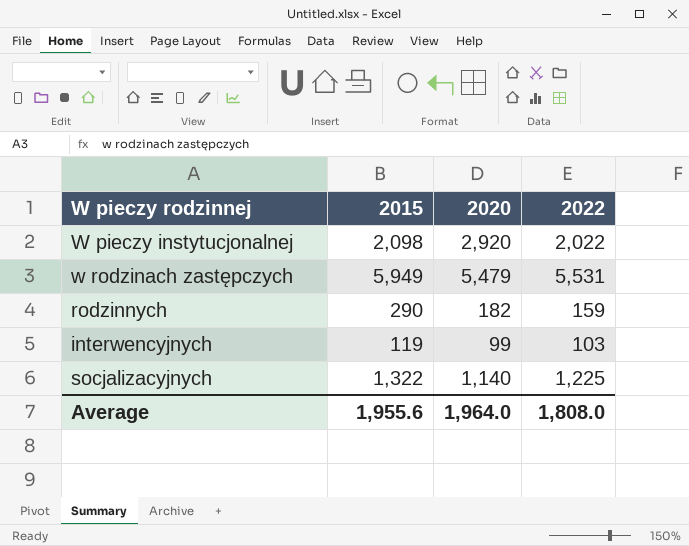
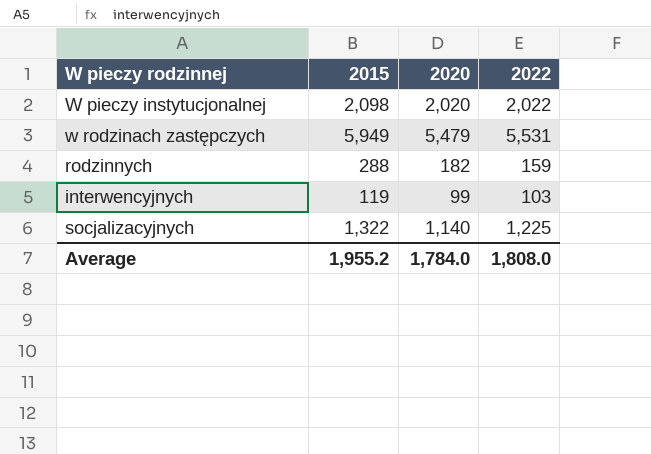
W pieczy instytucjonalnej | 2020: 2,920 -> 2,020
rodzinnych | 2015: 290 -> 288
Average | 2015: 1,955.6 -> 1,955.2
Average | 2020: 1,964.0 -> 1,784.0

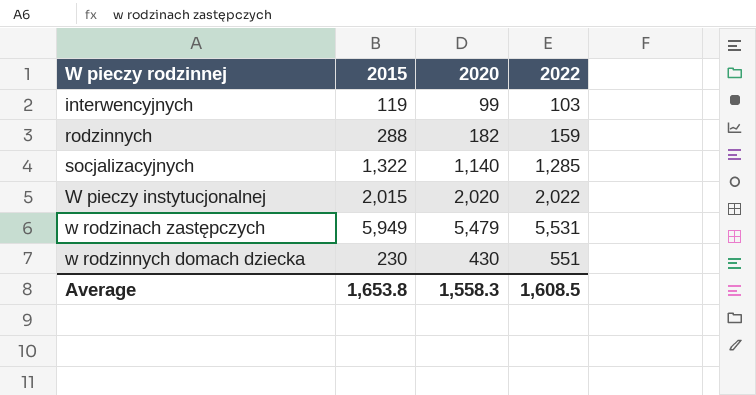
row order: none -> W pieczy rodzinnej ascending
socjalizacyjnych | 2022: 1,225 -> 1,285
W pieczy instytucjonalnej | 2015: 2,098 -> 2,015
row w rodzinnych domach dziecka: none -> 230 | 430 | 551
Average | 2015: 1,955.2 -> 1,653.8
Average | 2020: 1,784.0 -> 1,558.3
Average | 2022: 1,808.0 -> 1,608.5

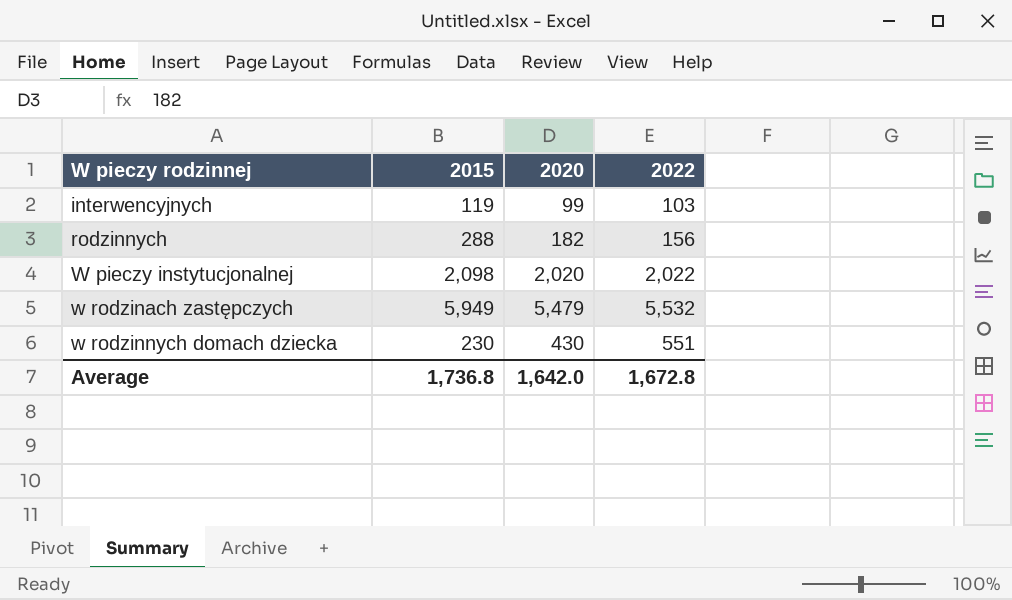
row socjalizacyjnych: 1,322 | 1,140 | 1,285 -> none
rodzinnych | 2022: 159 -> 156
W pieczy instytucjonalnej | 2015: 2,015 -> 2,098
w rodzinach zastępczych | 2022: 5,531 -> 5,532
Average | 2015: 1,653.8 -> 1,736.8
Average | 2020: 1,558.3 -> 1,642.0
Average | 2022: 1,608.5 -> 1,672.8

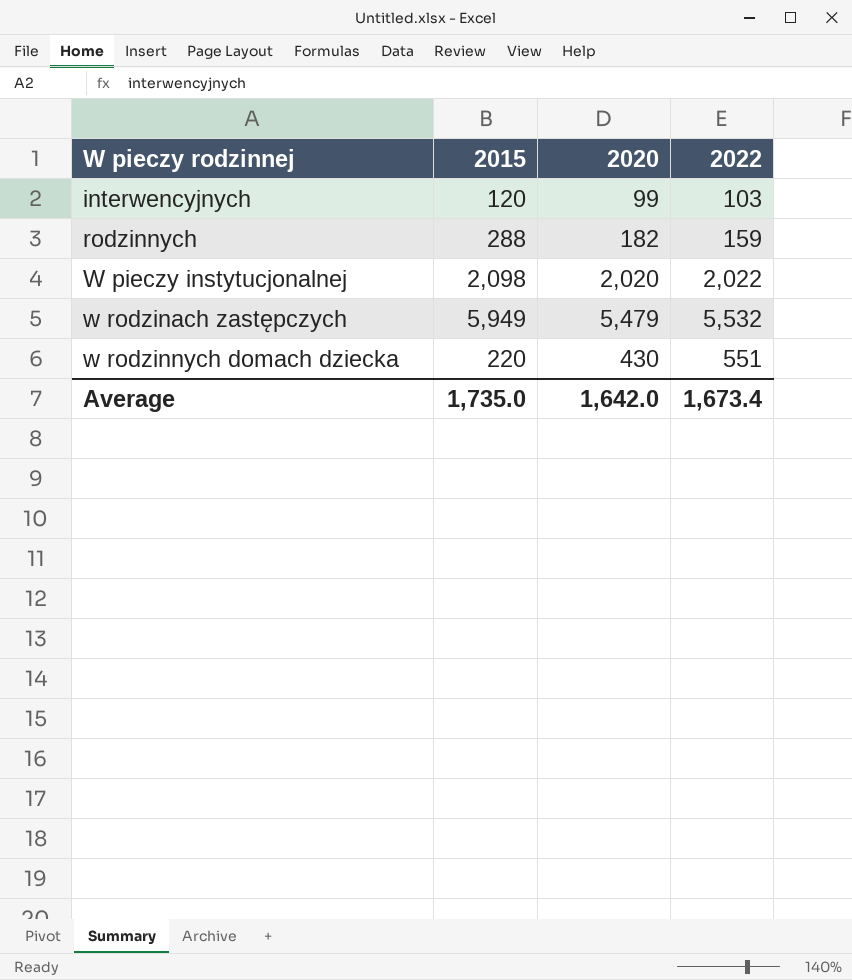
interwencyjnych | 2015: 119 -> 120
rodzinnych | 2022: 156 -> 159
w rodzinnych domach dziecka | 2015: 230 -> 220
Average | 2015: 1,736.8 -> 1,735.0
Average | 2022: 1,672.8 -> 1,673.4

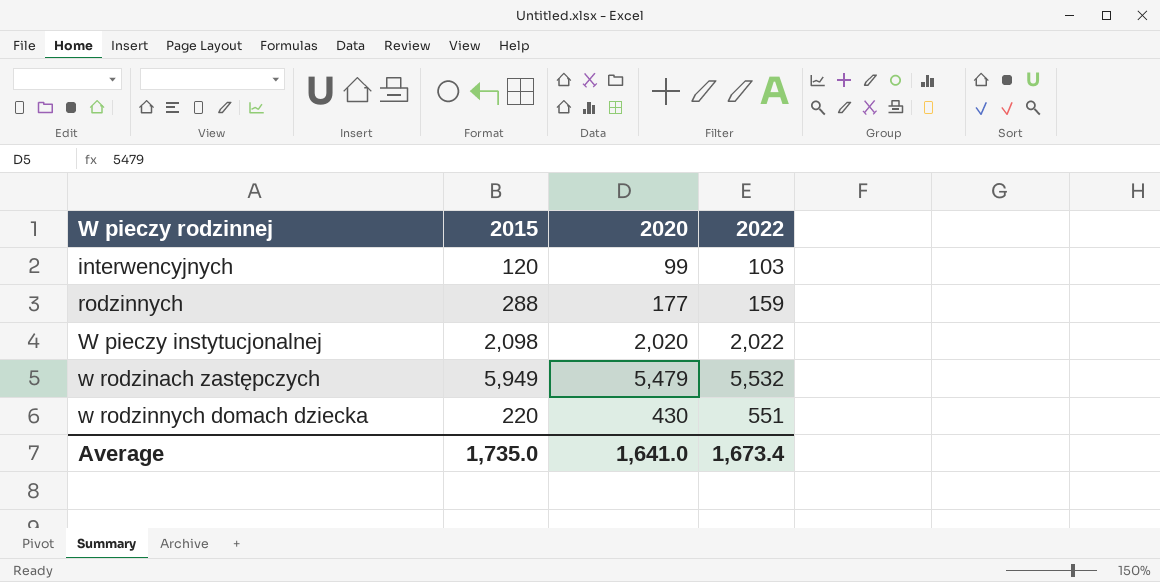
rodzinnych | 2020: 182 -> 177
Average | 2020: 1,642.0 -> 1,641.0

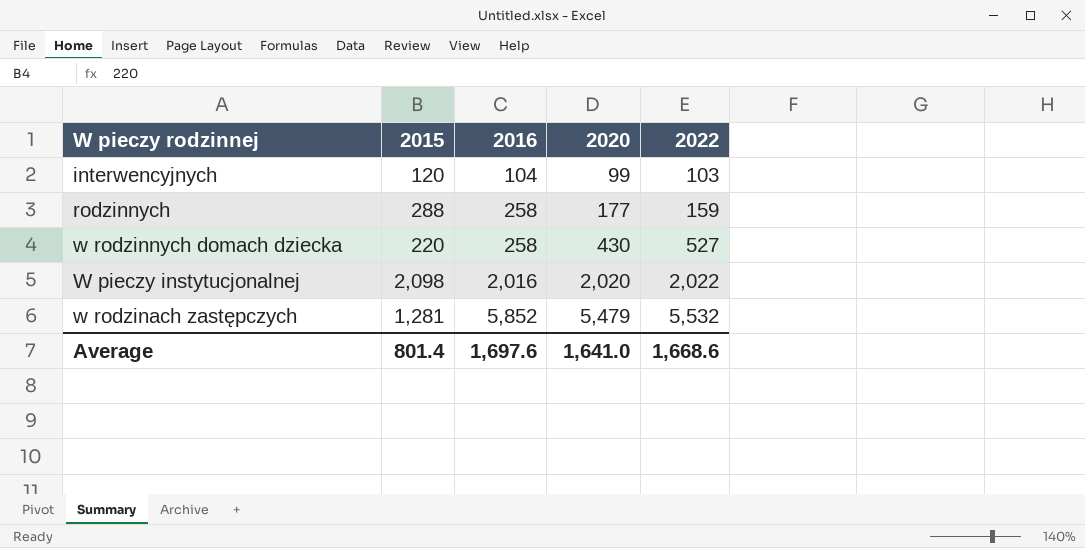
row order: W pieczy rodzinnej ascending -> 2016 ascending
column 2016 | position: none -> 3
w rodzinnych domach dziecka | 2022: 551 -> 527
w rodzinach zastępczych | 2015: 5,949 -> 1,281
Average | 2015: 1,735.0 -> 801.4
Average | 2022: 1,673.4 -> 1,668.6

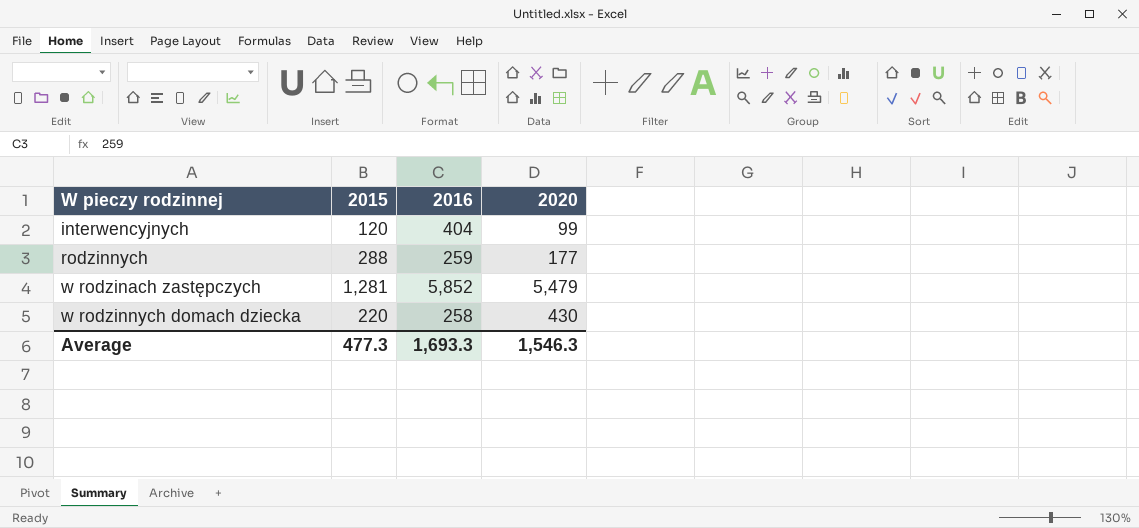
row order: 2016 ascending -> W pieczy rodzinnej ascending
column 2022 | position: 5 -> none
row W pieczy instytucjonalnej: 2,098 | 2,016 | 2,020 | 2,022 -> none
interwencyjnych | 2016: 104 -> 404
rodzinnych | 2016: 258 -> 259
Average | 2015: 801.4 -> 477.3
Average | 2016: 1,697.6 -> 1,693.3
Average | 2020: 1,641.0 -> 1,546.3

